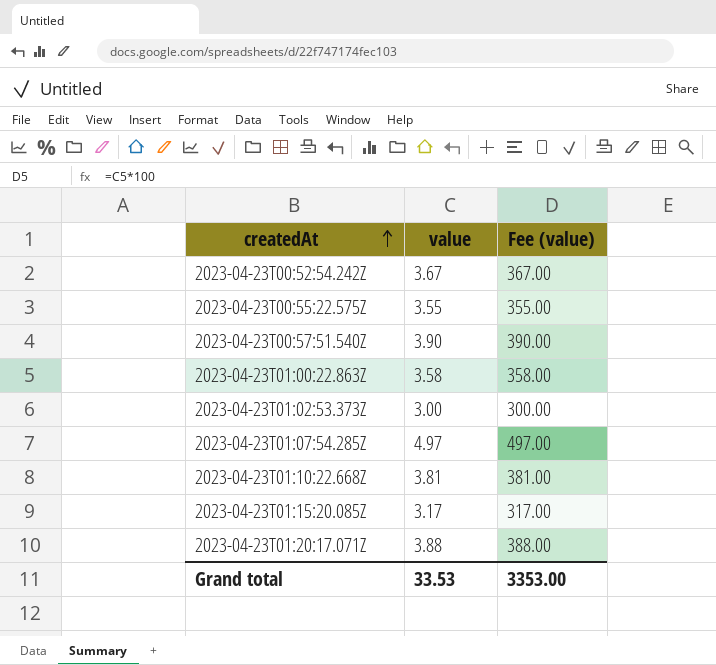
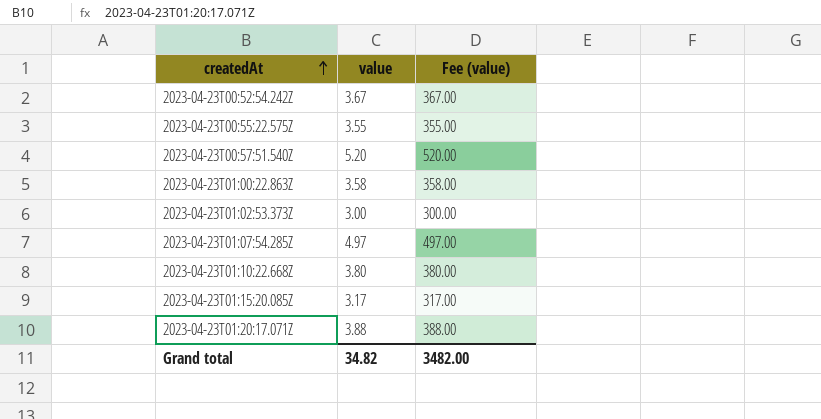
2023-04-23T00:57:51.540Z | value: 3.90 -> 5.20
2023-04-23T00:57:51.540Z | Fee (value): 390.00 -> 520.00
2023-04-23T01:10:22.668Z | value: 3.81 -> 3.80
2023-04-23T01:10:22.668Z | Fee (value): 381.00 -> 380.00
Grand total | value: 33.53 -> 34.82
Grand total | Fee (value): 3353.00 -> 3482.00

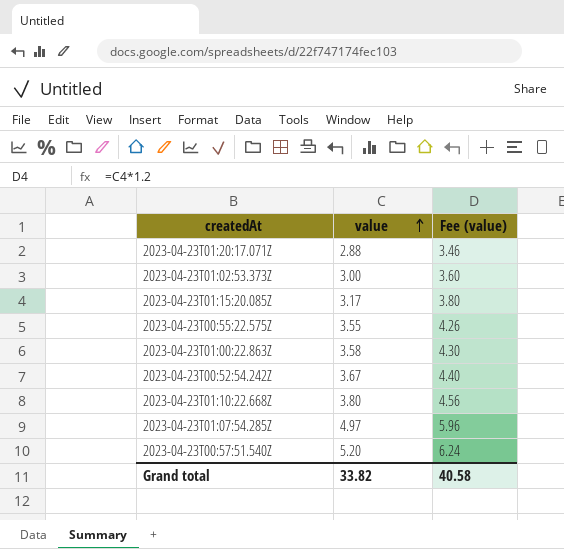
row order: createdAt ascending -> value ascending
column Fee (value) | formula: [value] * 100 -> [value] * 1.2
2023-04-23T01:20:17.071Z | value: 3.88 -> 2.88
Grand total | value: 34.82 -> 33.82
Grand total | Fee (value): 3482.00 -> 40.58

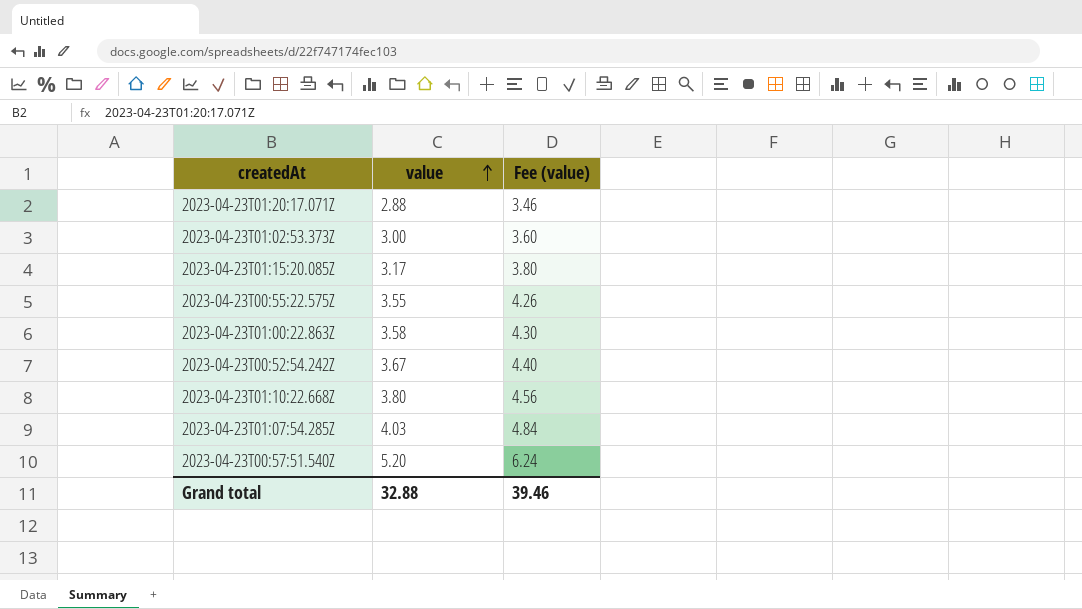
2023-04-23T01:07:54.285Z | value: 4.97 -> 4.03
2023-04-23T01:07:54.285Z | Fee (value): 5.96 -> 4.84
Grand total | value: 33.82 -> 32.88
Grand total | Fee (value): 40.58 -> 39.46

